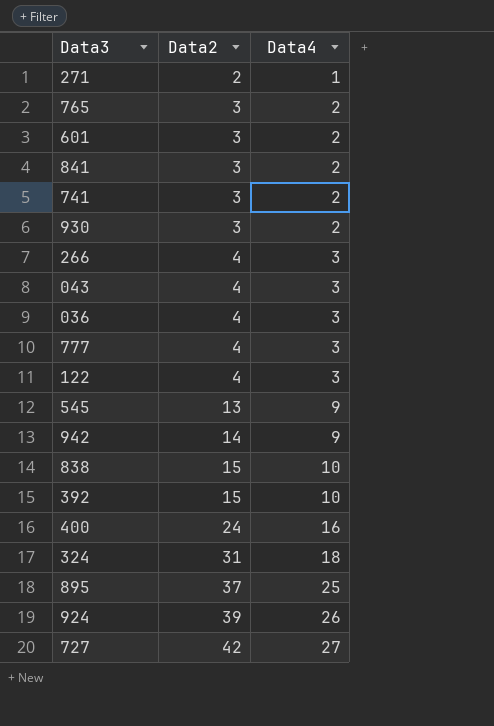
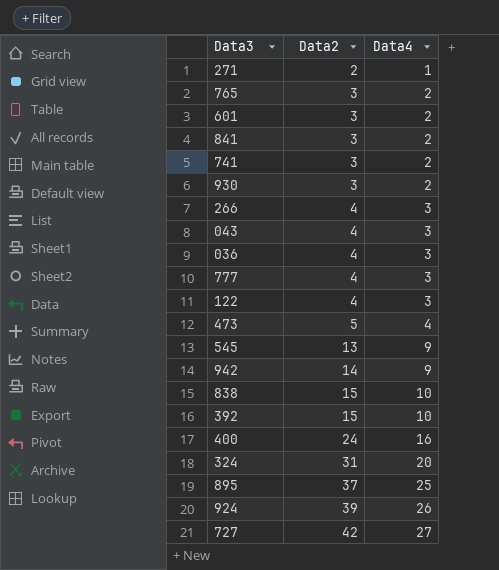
row 473: none -> 5 | 4
324 | Data4: 18 -> 20

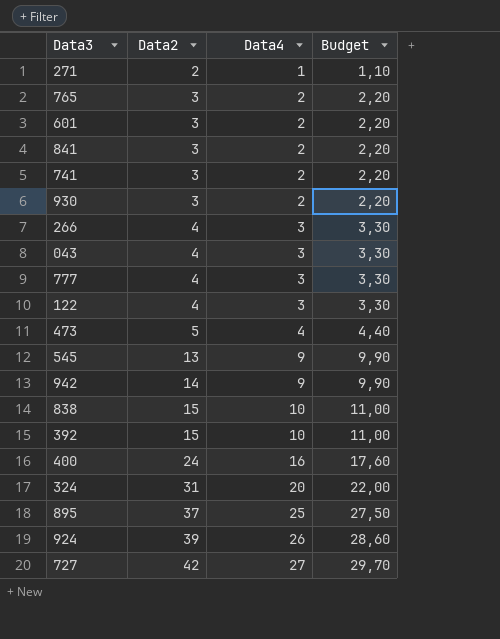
column Budget | formula: none -> [Data4] * 1,1
row 036: 4 | 3 -> none

